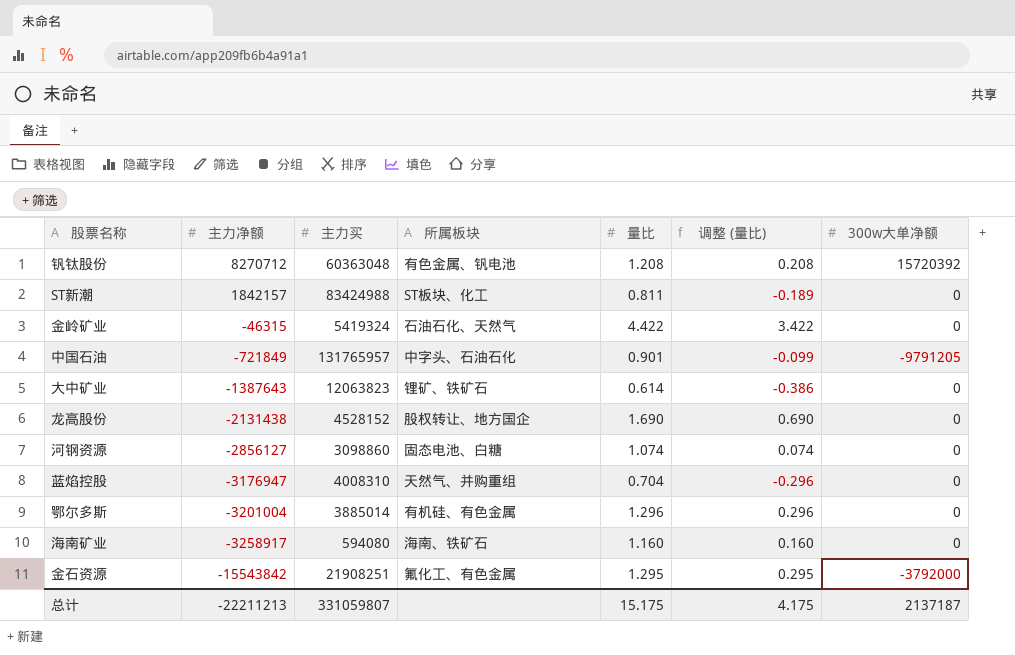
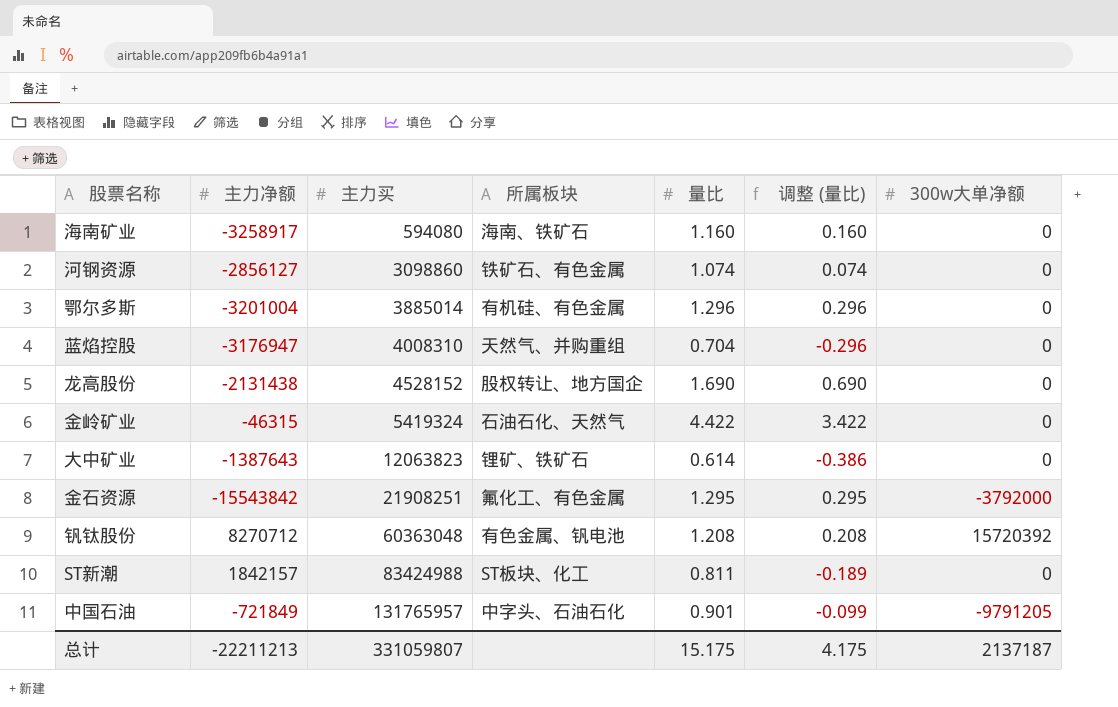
row order: 主力净额 descending -> 主力买 ascending
河钢资源 | 所属板块: 固态电池、白糖 -> 铁矿石、有色金属

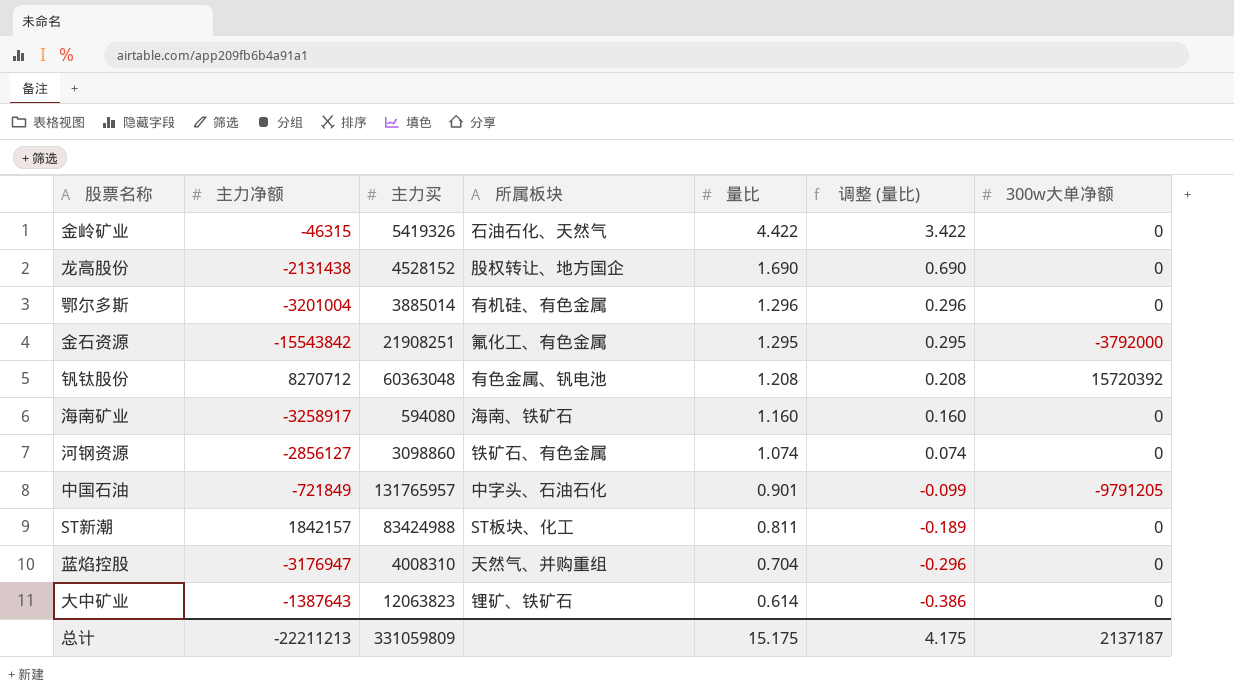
row order: 主力买 ascending -> 量比 descending
金岭矿业 | 主力买: 5419324 -> 5419326
总计 | 主力买: 331059807 -> 331059809

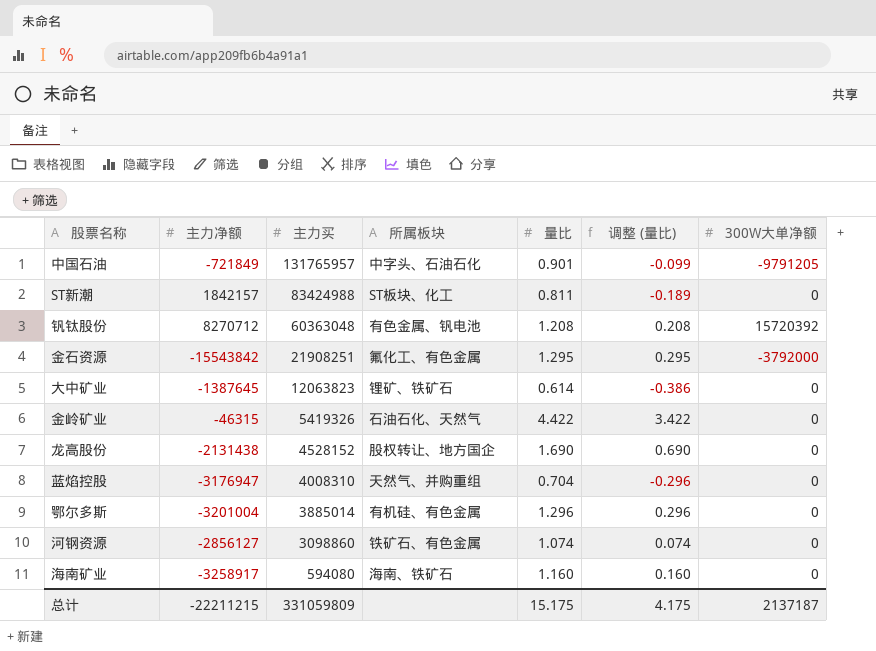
row order: 量比 descending -> 主力买 descending
column name: 300w大单净额 -> 300W大单净额
大中矿业 | 主力净额: -1387643 -> -1387645
总计 | 主力净额: -22211213 -> -22211215

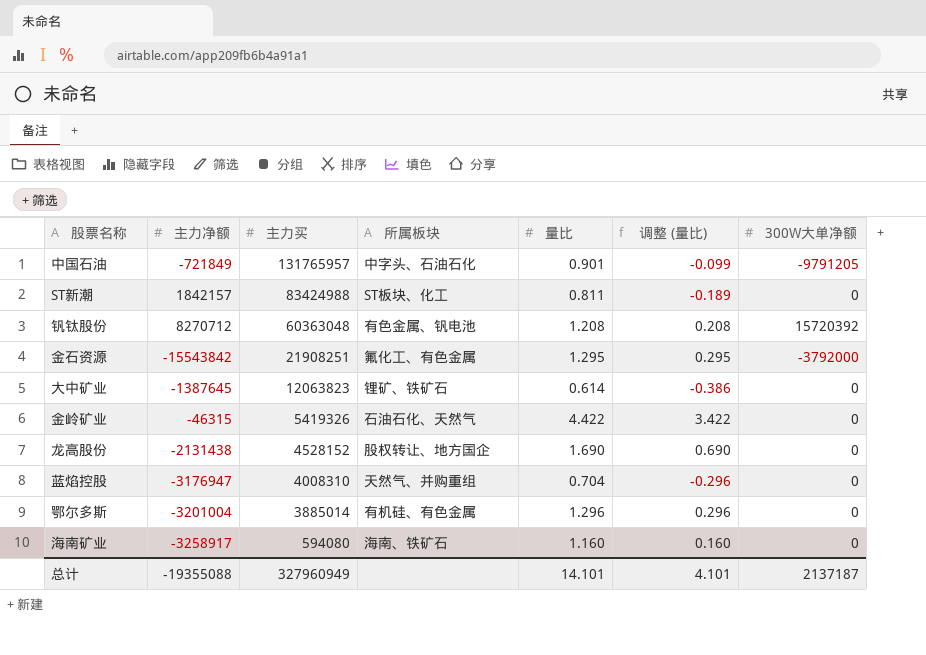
row 河钢资源: -2856127 | 3098860 | 铁矿石、有色金属 | 1.074 | 0.074 | 0 -> none
总计 | 主力净额: -22211215 -> -19355088
总计 | 主力买: 331059809 -> 327960949
总计 | 量比: 15.175 -> 14.101
总计 | 调整 (量比): 4.175 -> 4.101

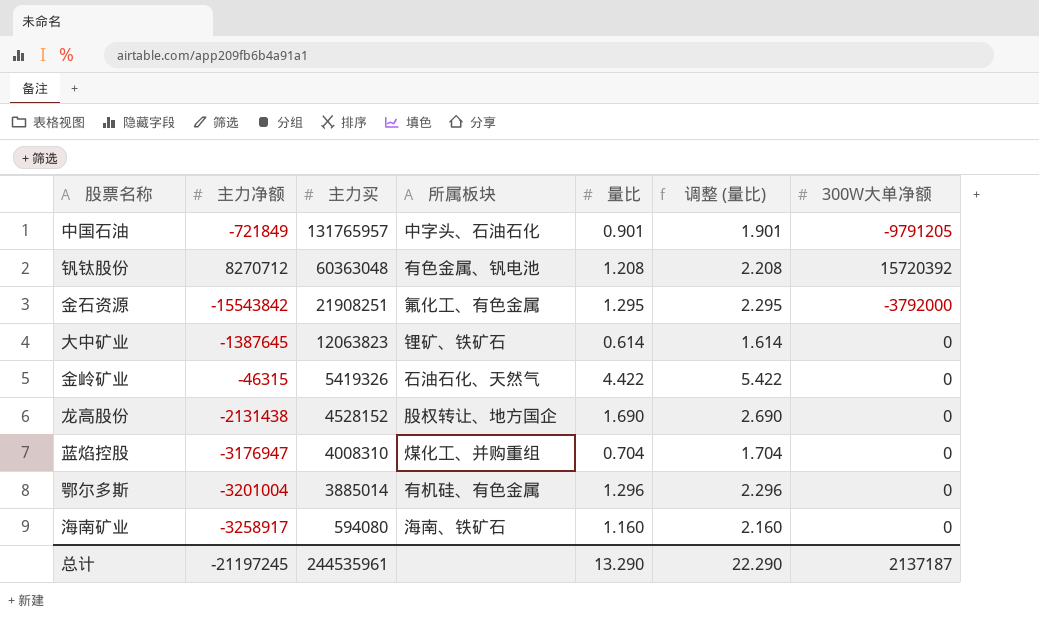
column 调整 (量比) | formula: [量比] - 1 -> [量比] + 1
row ST新潮: 1842157 | 83424988 | ST板块、化工 | 0.811 | -0.189 | 0 -> none
蓝焰控股 | 所属板块: 天然气、并购重组 -> 煤化工、并购重组
总计 | 主力净额: -19355088 -> -21197245
总计 | 主力买: 327960949 -> 244535961
总计 | 量比: 14.101 -> 13.290
总计 | 调整 (量比): 4.101 -> 22.290

